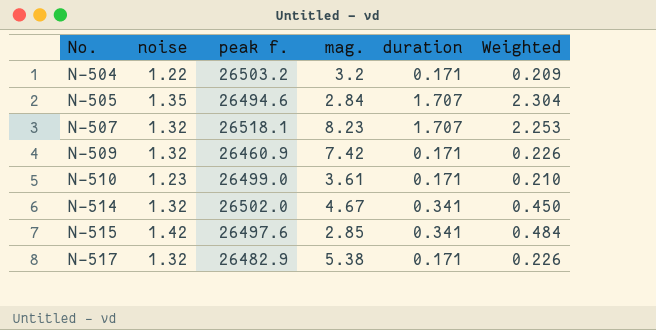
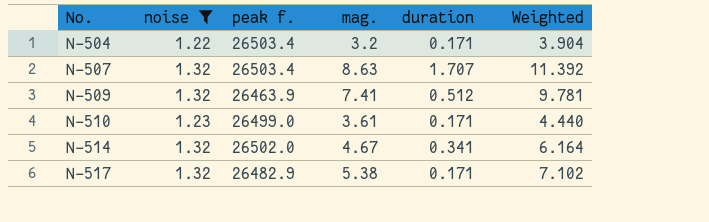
filter: none -> noise <= 1.32
column Weighted | formula: [noise] * [duration] -> [noise] * [mag.]
N-504 | peak f.: 26503.2 -> 26503.4
N-507 | peak f.: 26518.1 -> 26503.4
N-507 | mag.: 8.23 -> 8.63
N-509 | peak f.: 26460.9 -> 26463.9
N-509 | mag.: 7.42 -> 7.41
N-509 | duration: 0.171 -> 0.512

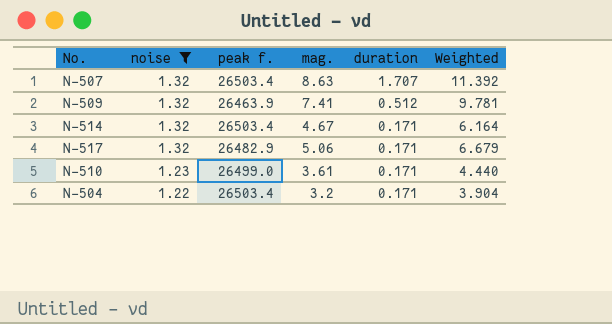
row order: No. ascending -> noise descending
N-514 | peak f.: 26502.0 -> 26503.4
N-514 | duration: 0.341 -> 0.171
N-517 | mag.: 5.38 -> 5.06
N-517 | Weighted: 7.102 -> 6.679

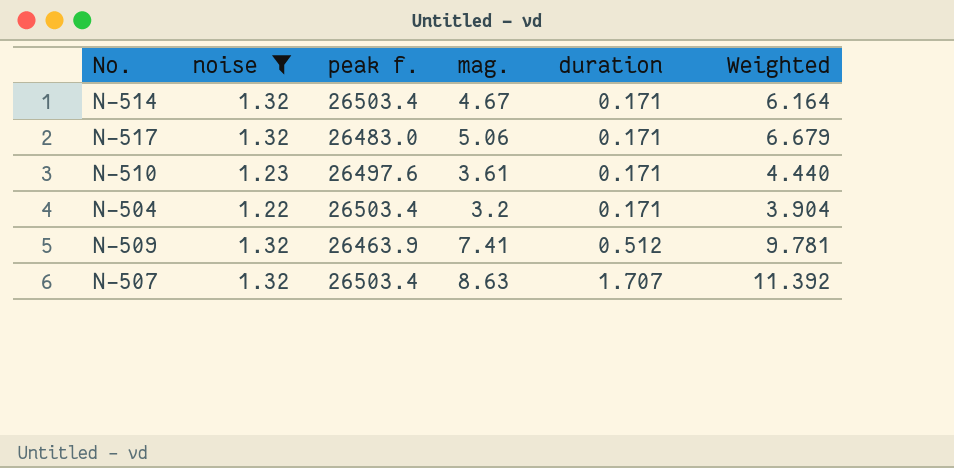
row order: noise descending -> duration ascending
N-517 | peak f.: 26482.9 -> 26483.0
N-510 | peak f.: 26499.0 -> 26497.6

